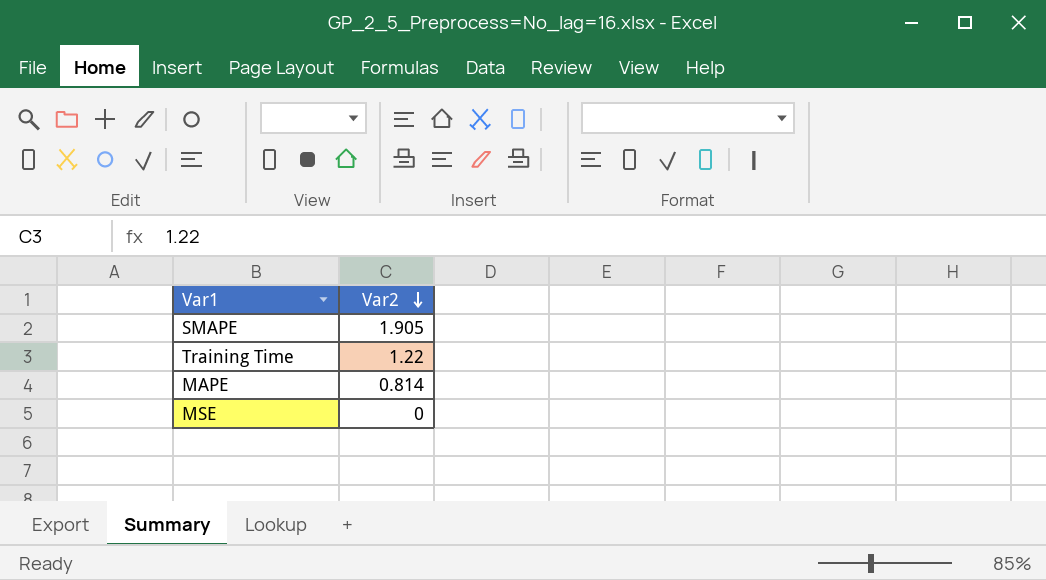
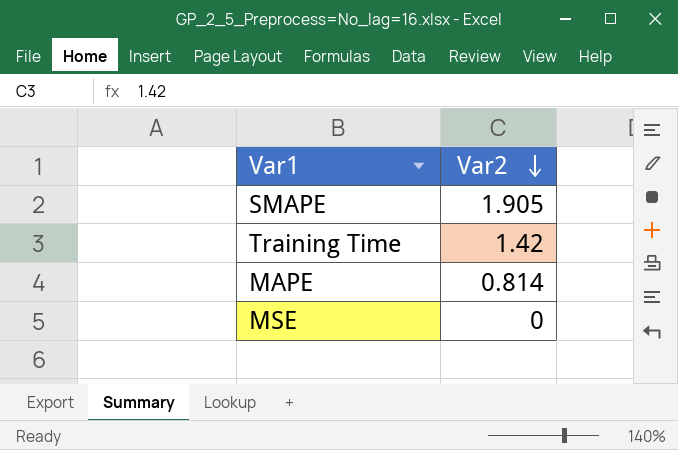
Training Time | Var2: 1.22 -> 1.42

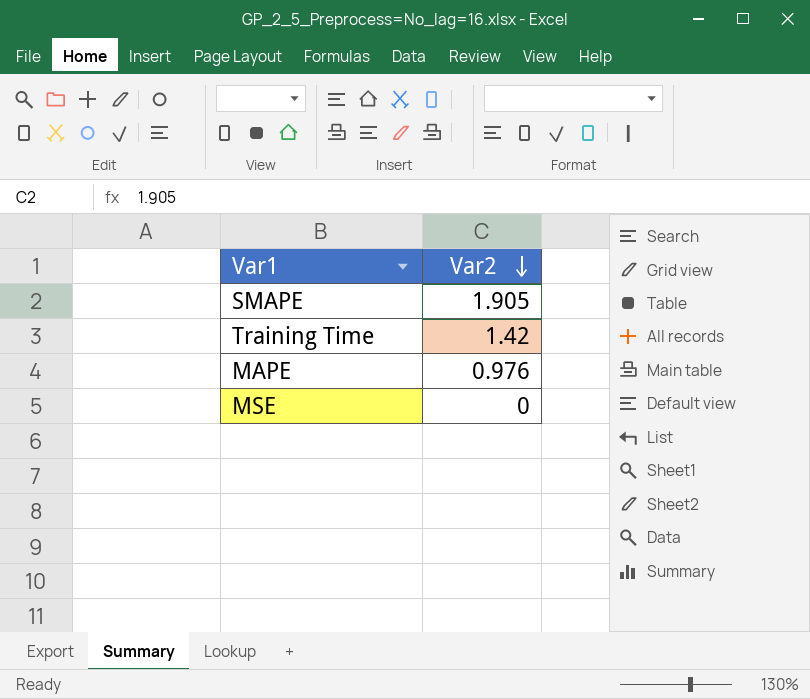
MAPE | Var2: 0.814 -> 0.976

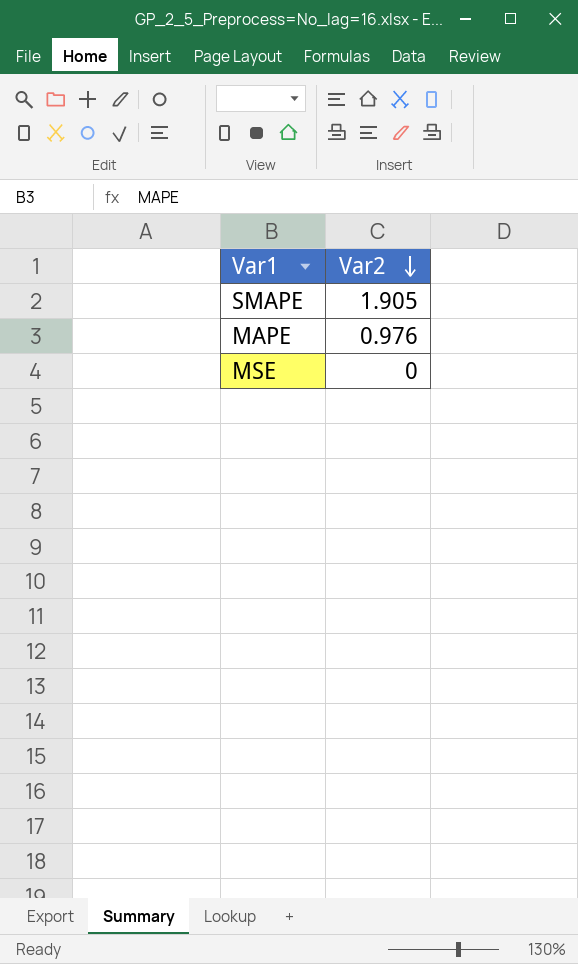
row Training Time: 1.42 -> none

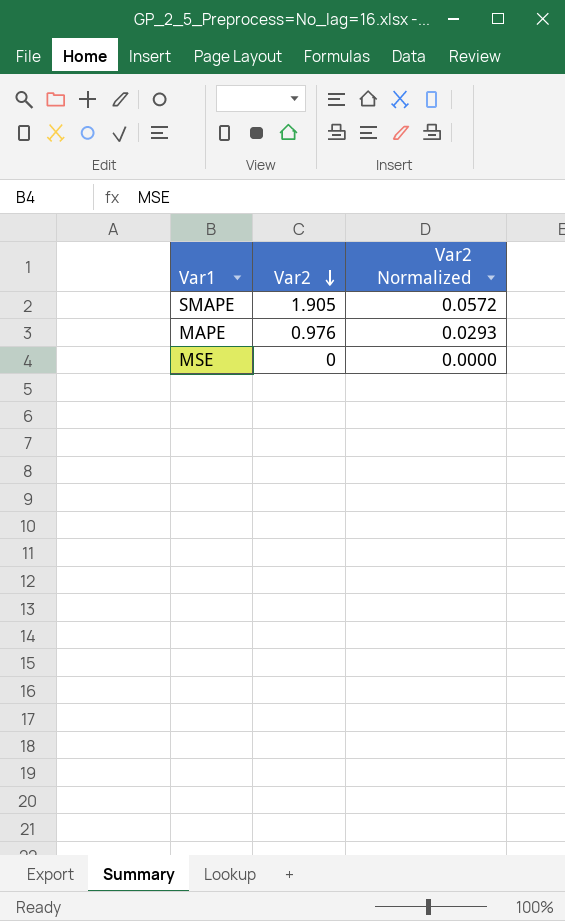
column Var2 Normalized | formula: none -> [Var2] * 0.03

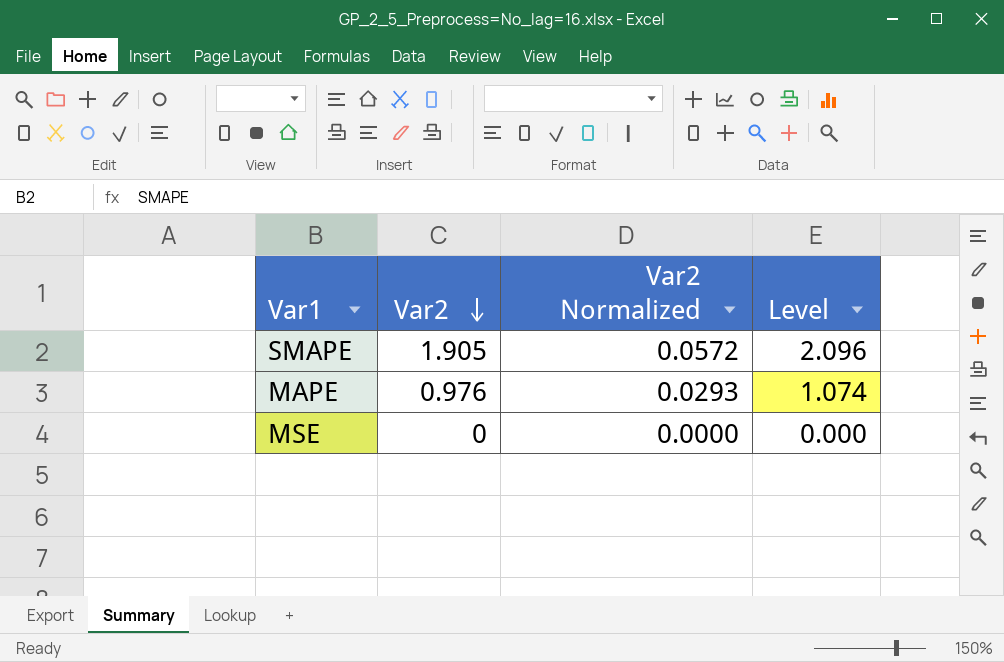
column Level | formula: none -> [Var2] * 1.1

